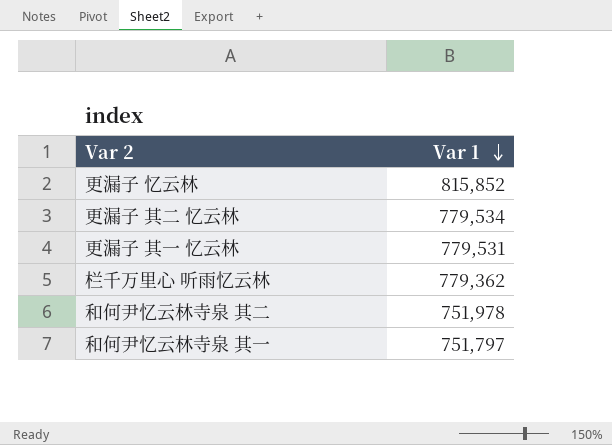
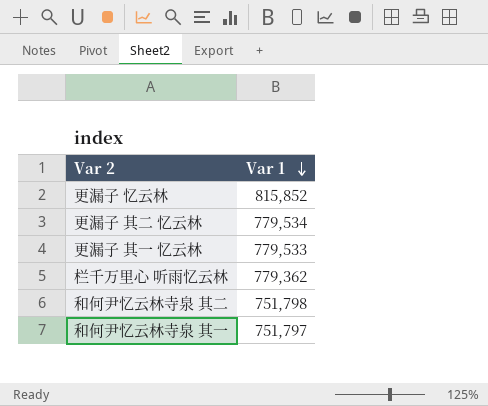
更漏子 其一 忆云林 | Var 1: 779,531 -> 779,533
和何尹忆云林寺泉 其二 | Var 1: 751,978 -> 751,798

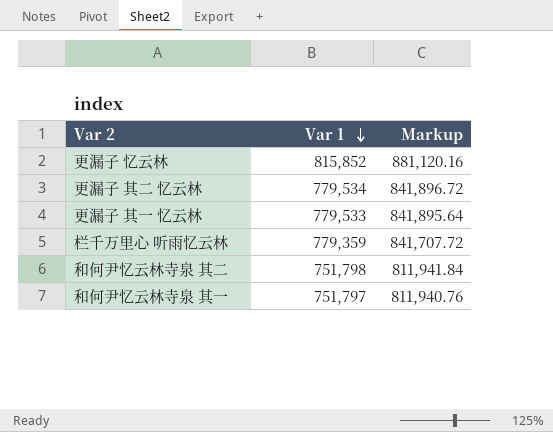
column Markup | formula: none -> [Var 1] * 1.08
栏千万里心 听雨忆云林 | Var 1: 779,362 -> 779,359

